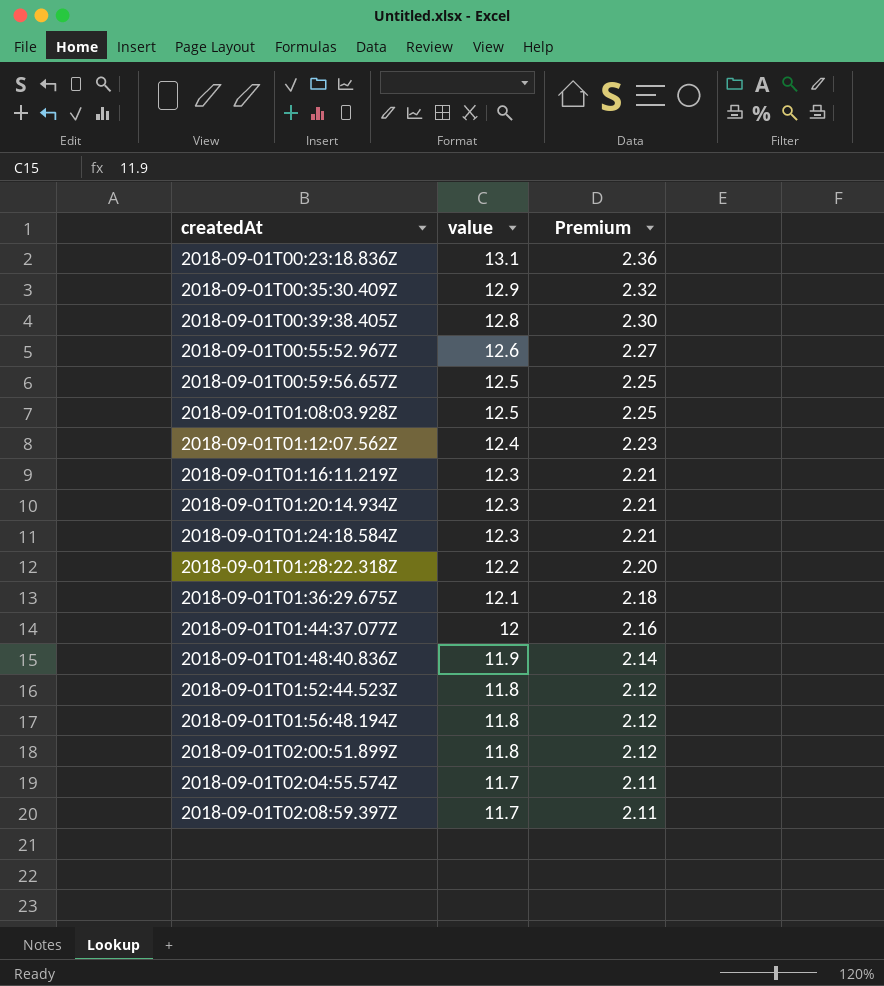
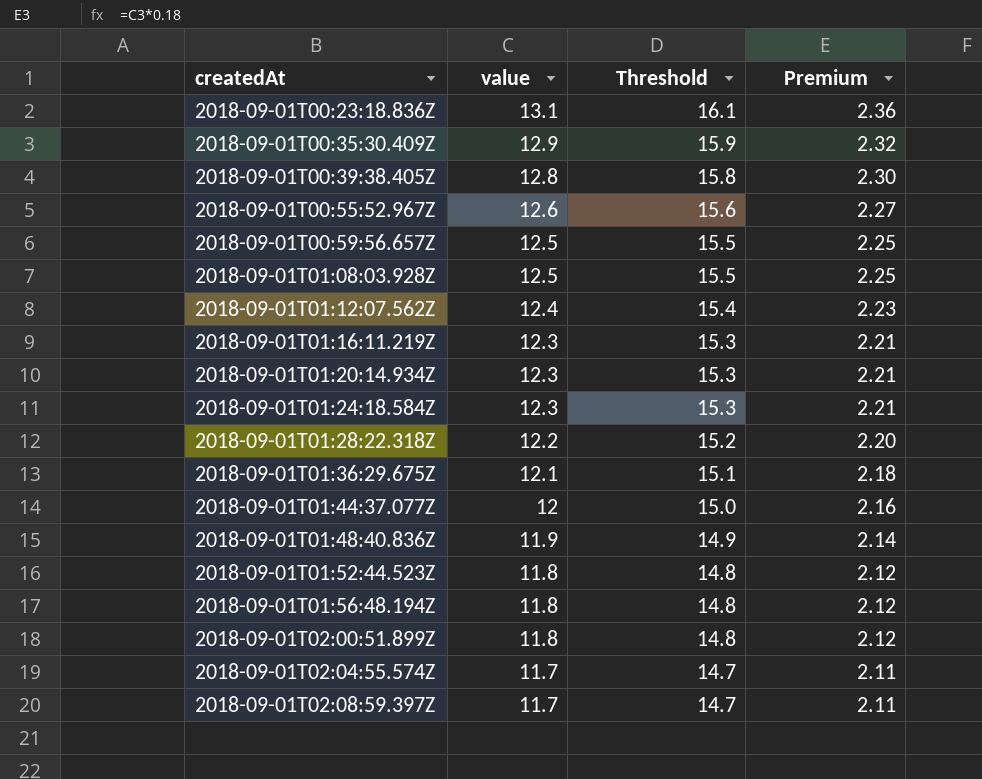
column Threshold | formula: none -> [value] + 3

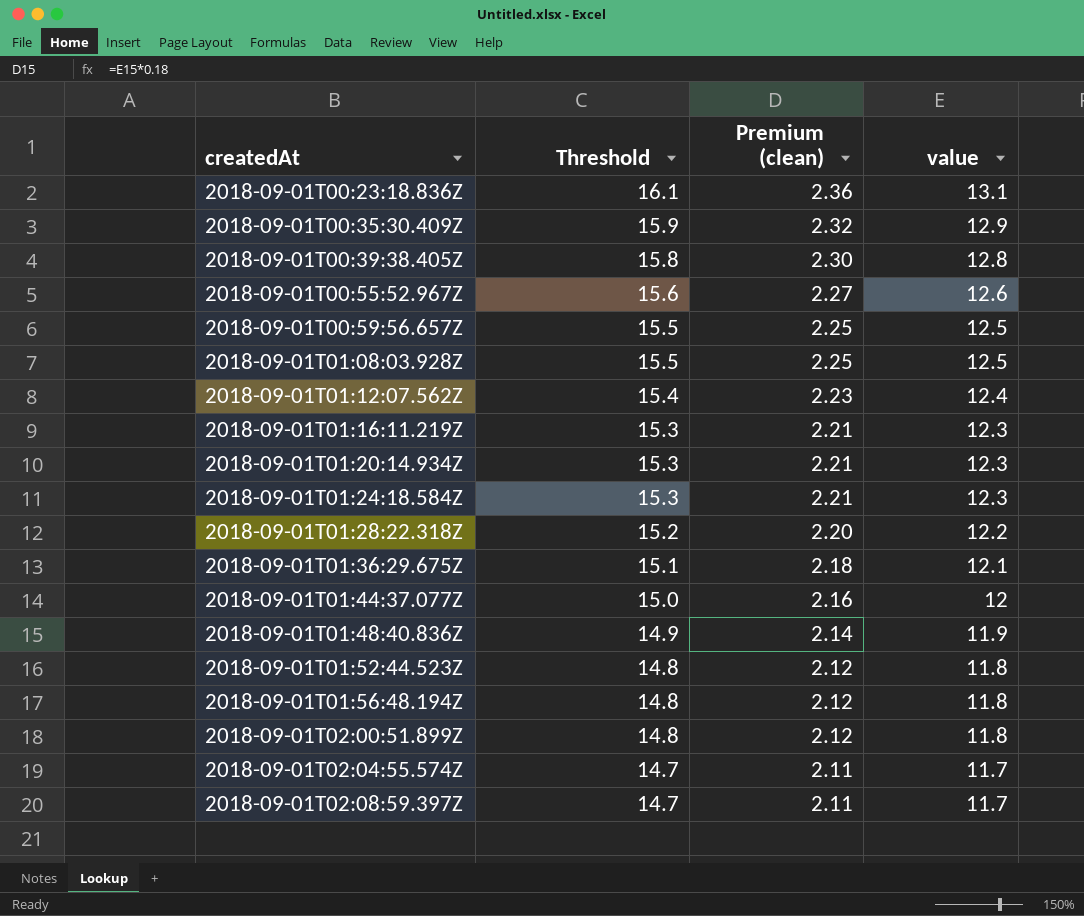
column name: Premium -> Premium (clean)
column value | position: 2 -> 4

